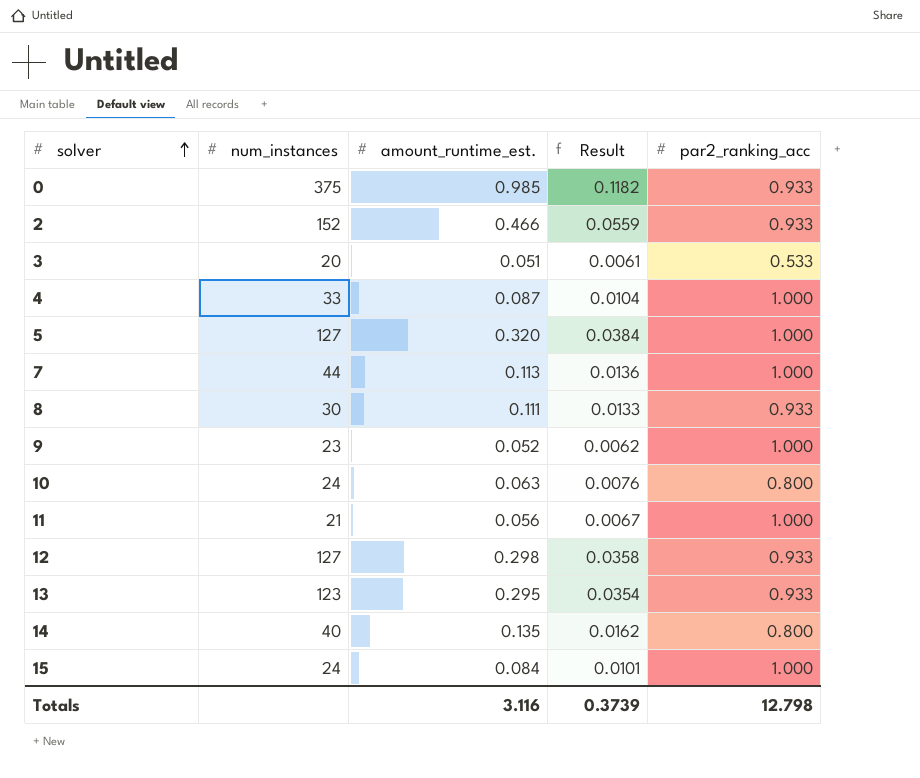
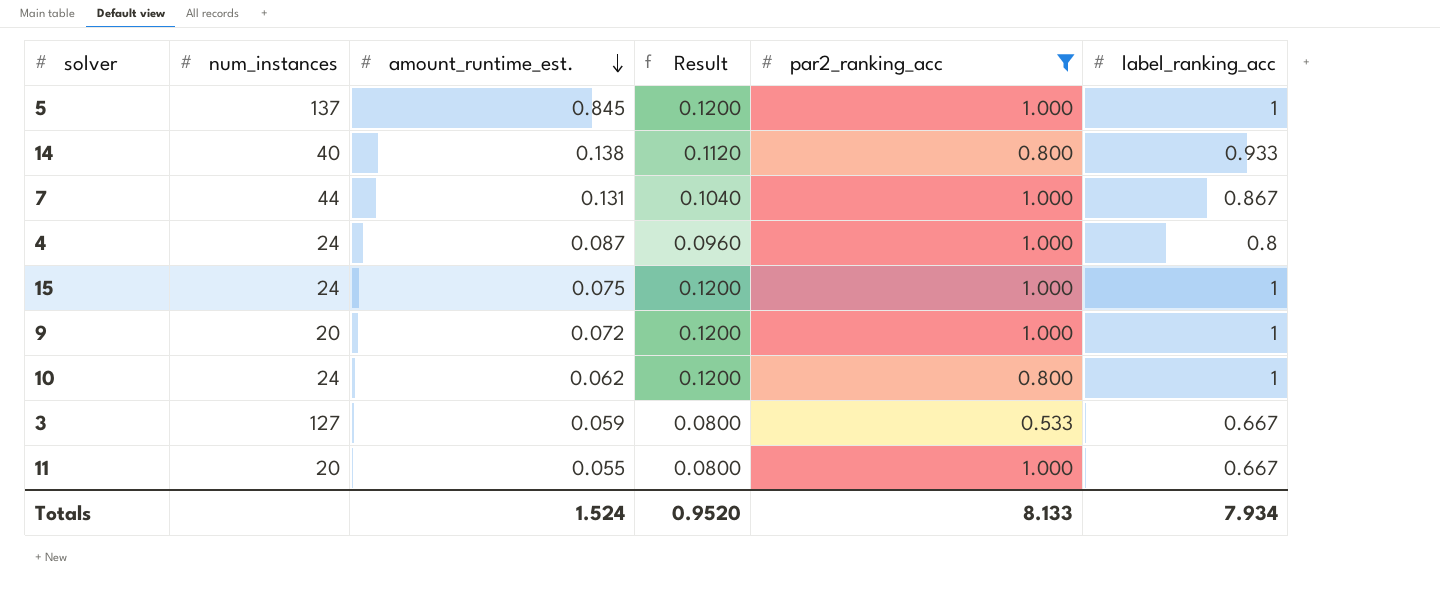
filter: none -> par2_ranking_acc != 0.933
row order: solver ascending -> amount_runtime_est. descending
column Result | formula: [amount_runtime_est.] * 0.12 -> [label_ranking_acc] * 0.12
column label_ranking_acc | position: none -> 6
5 | num_instances: 127 -> 137
5 | amount_runtime_est.: 0.320 -> 0.845
14 | amount_runtime_est.: 0.135 -> 0.138
7 | amount_runtime_est.: 0.113 -> 0.131
4 | num_instances: 33 -> 24
15 | amount_runtime_est.: 0.084 -> 0.075
9 | num_instances: 23 -> 20
9 | amount_runtime_est.: 0.052 -> 0.072
10 | amount_runtime_est.: 0.063 -> 0.062
3 | num_instances: 20 -> 127
3 | amount_runtime_est.: 0.051 -> 0.059
11 | num_instances: 21 -> 20
11 | amount_runtime_est.: 0.056 -> 0.055
Totals | amount_runtime_est.: 3.116 -> 1.524
Totals | Result: 0.3739 -> 0.9520
Totals | par2_ranking_acc: 12.798 -> 8.133

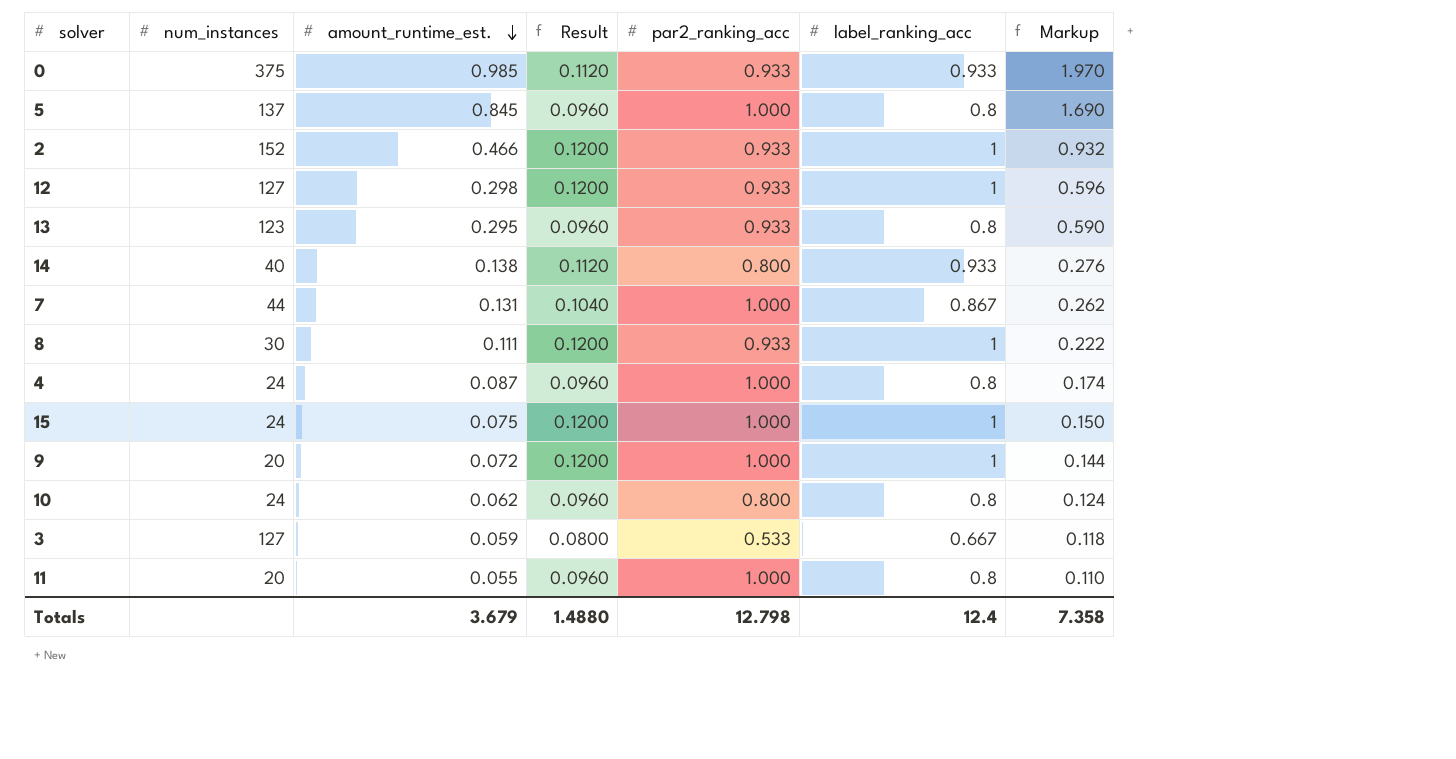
filter: par2_ranking_acc != 0.933 -> none
column Markup | formula: none -> [amount_runtime_est.] * 2
5 | Result: 0.1200 -> 0.0960
5 | label_ranking_acc: 1 -> 0.8
10 | Result: 0.1200 -> 0.0960
10 | label_ranking_acc: 1 -> 0.8
11 | Result: 0.0800 -> 0.0960
11 | label_ranking_acc: 0.667 -> 0.8
Totals | amount_runtime_est.: 1.524 -> 3.679
Totals | Result: 0.9520 -> 1.4880
Totals | par2_ranking_acc: 8.133 -> 12.798
Totals | label_ranking_acc: 7.934 -> 12.4

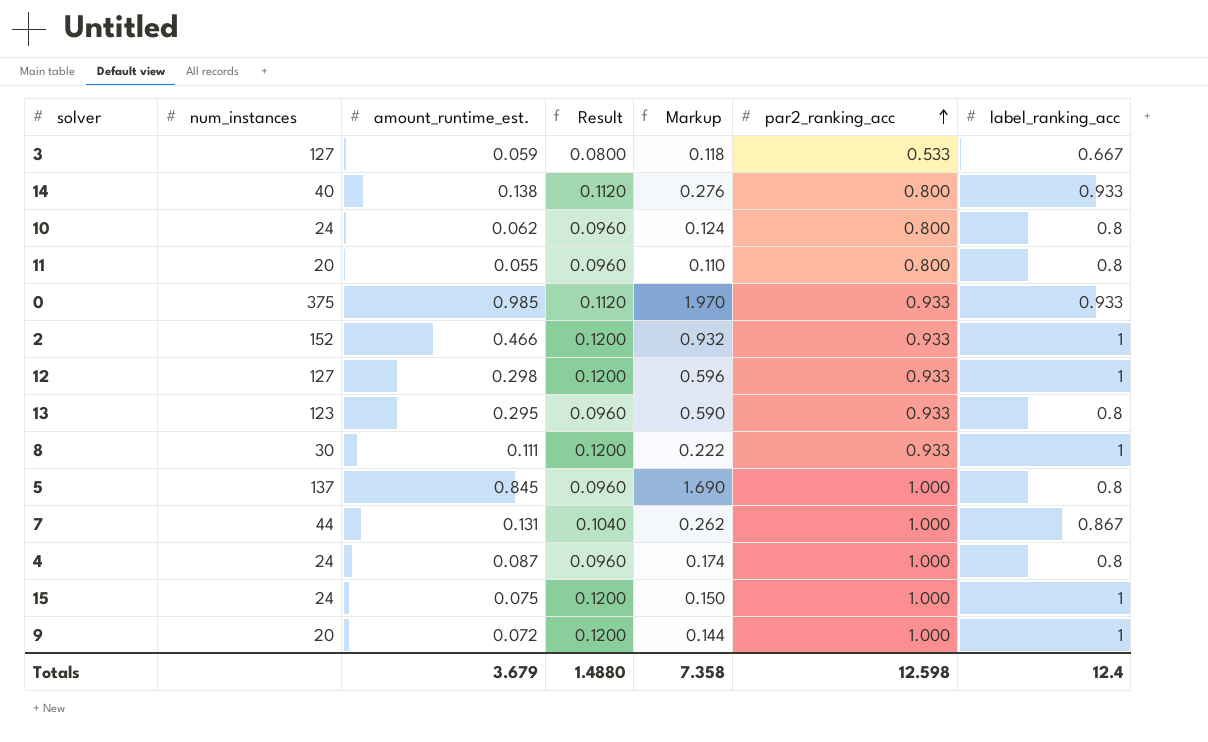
row order: amount_runtime_est. descending -> par2_ranking_acc ascending
column Markup | position: 7 -> 5
11 | par2_ranking_acc: 1.000 -> 0.800
Totals | par2_ranking_acc: 12.798 -> 12.598

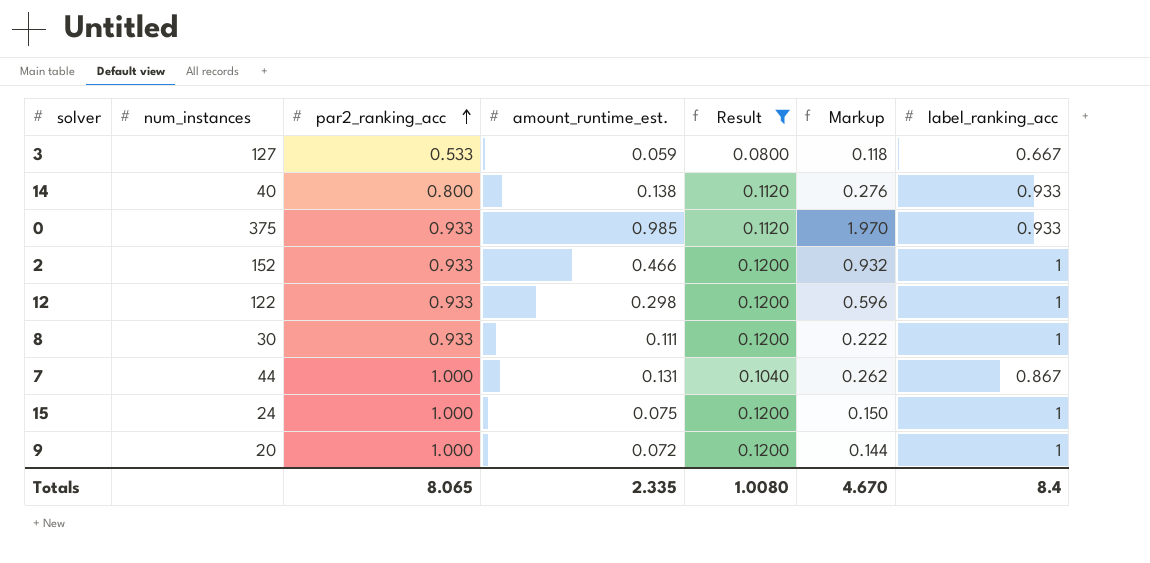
filter: none -> Result != 0.0960
column par2_ranking_acc | position: 6 -> 3
12 | num_instances: 127 -> 122
Totals | par2_ranking_acc: 12.598 -> 8.065
Totals | amount_runtime_est.: 3.679 -> 2.335
Totals | Result: 1.4880 -> 1.0080
Totals | Markup: 7.358 -> 4.670
Totals | label_ranking_acc: 12.4 -> 8.4

